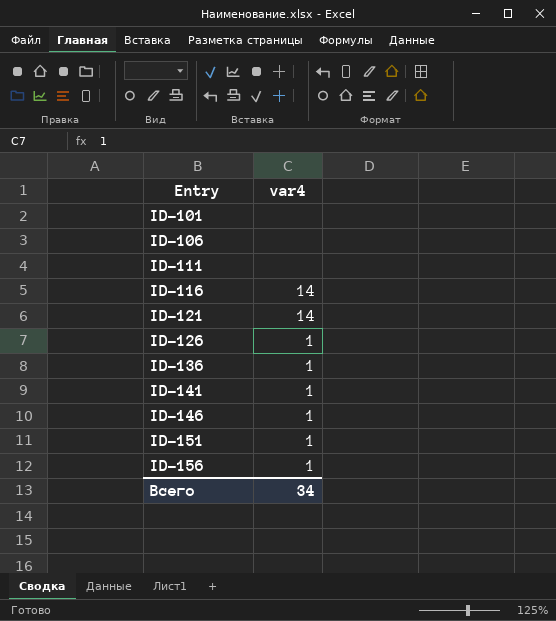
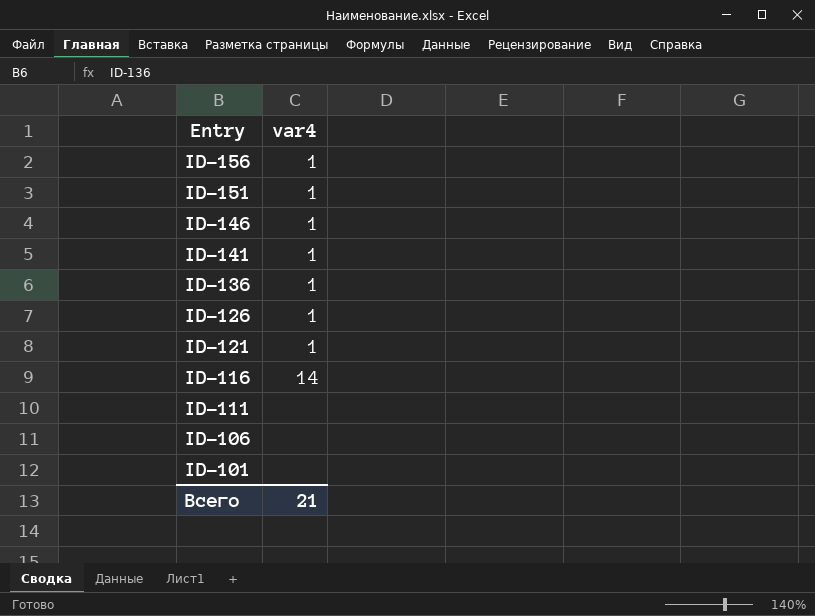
row order: Entry ascending -> Entry descending
ID-121 | var4: 14 -> 1
Всего | var4: 34 -> 21

